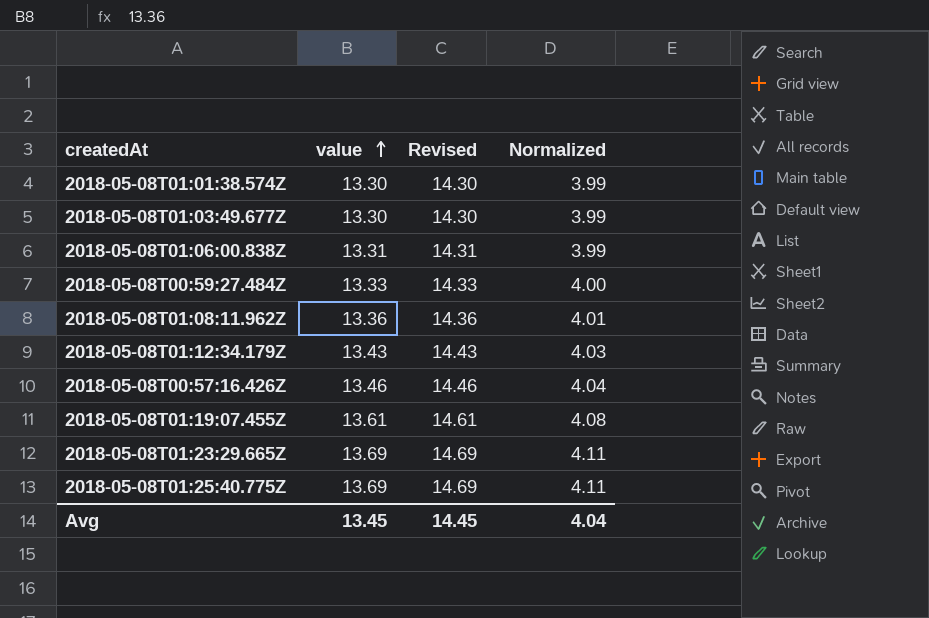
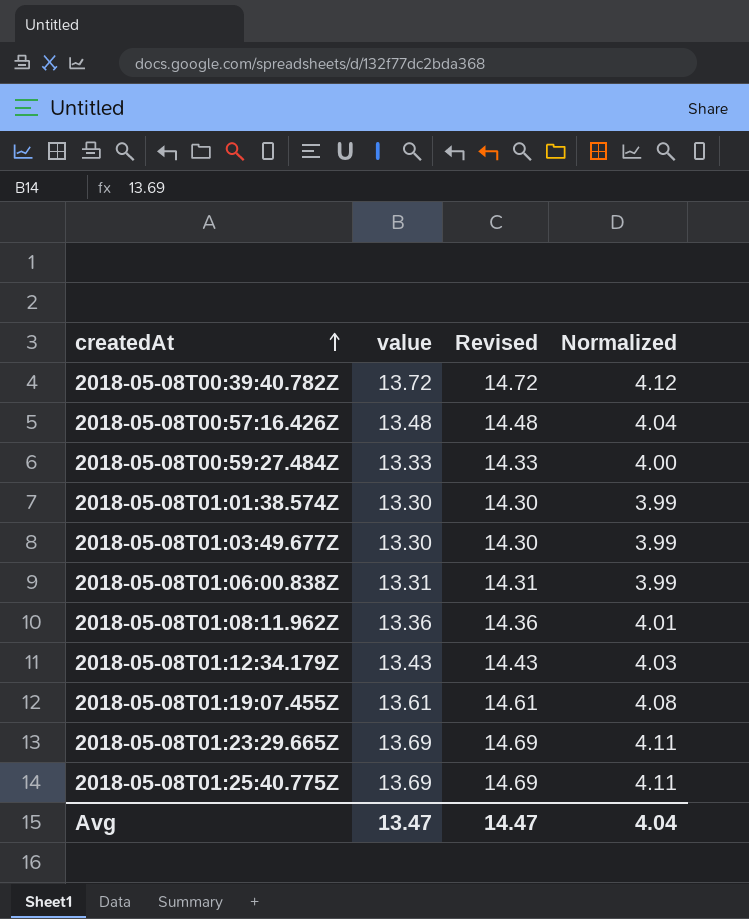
row order: value ascending -> createdAt ascending
row 2018-05-08T00:39:40.782Z: none -> 13.72 | 14.72 | 4.12
2018-05-08T00:57:16.426Z | value: 13.46 -> 13.48
2018-05-08T00:57:16.426Z | Revised: 14.46 -> 14.48
Avg | value: 13.45 -> 13.47
Avg | Revised: 14.45 -> 14.47

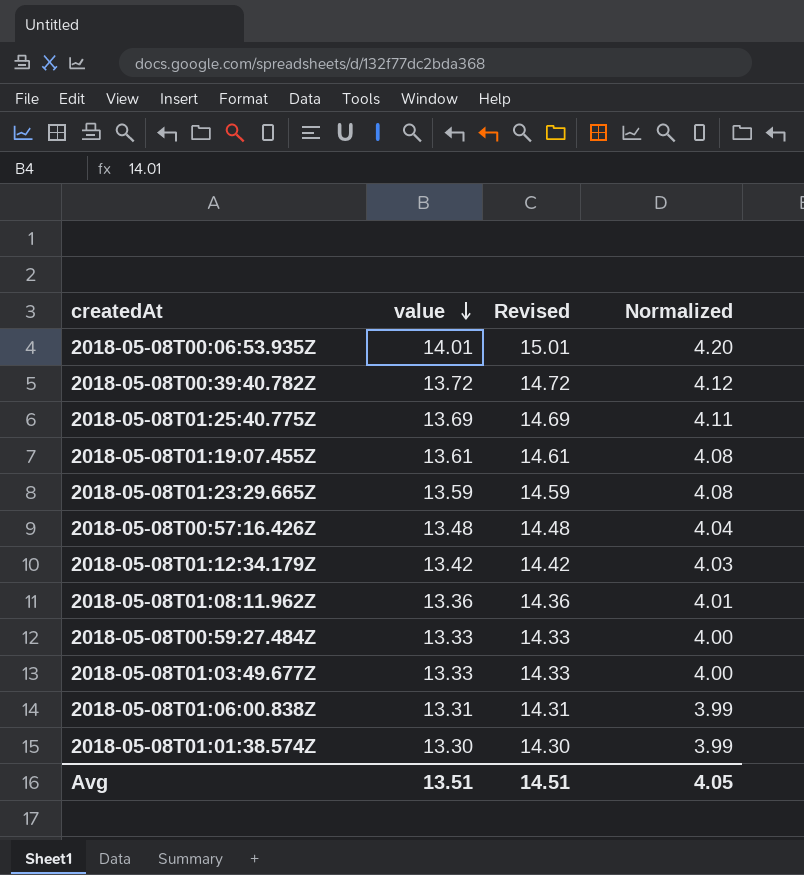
row order: createdAt ascending -> value descending
row 2018-05-08T00:06:53.935Z: none -> 14.01 | 15.01 | 4.20
2018-05-08T01:23:29.665Z | value: 13.69 -> 13.59
2018-05-08T01:23:29.665Z | Revised: 14.69 -> 14.59
2018-05-08T01:23:29.665Z | Normalized: 4.11 -> 4.08
2018-05-08T01:12:34.179Z | value: 13.43 -> 13.42
2018-05-08T01:12:34.179Z | Revised: 14.43 -> 14.42
2018-05-08T01:03:49.677Z | value: 13.30 -> 13.33
2018-05-08T01:03:49.677Z | Revised: 14.30 -> 14.33
2018-05-08T01:03:49.677Z | Normalized: 3.99 -> 4.00
Avg | value: 13.47 -> 13.51
Avg | Revised: 14.47 -> 14.51
Avg | Normalized: 4.04 -> 4.05

